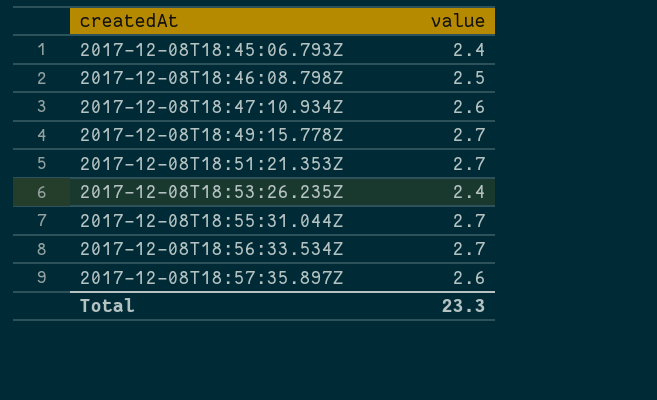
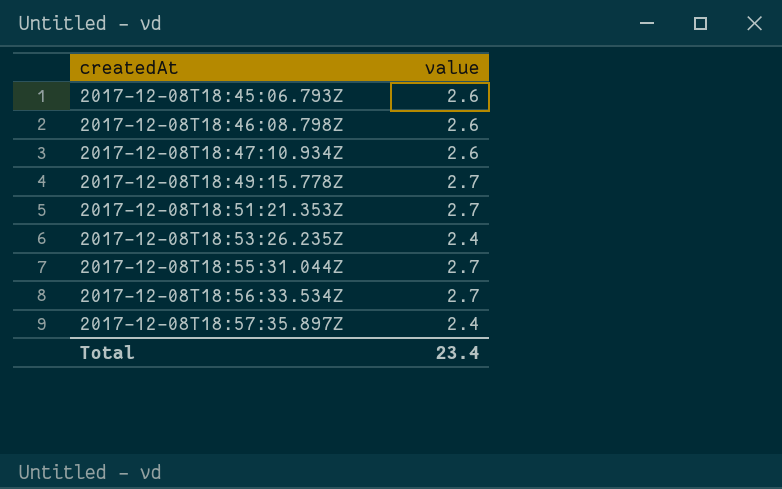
2017-12-08T18:45:06.793Z | value: 2.4 -> 2.6
2017-12-08T18:46:08.798Z | value: 2.5 -> 2.6
2017-12-08T18:57:35.897Z | value: 2.6 -> 2.4
Total | value: 23.3 -> 23.4

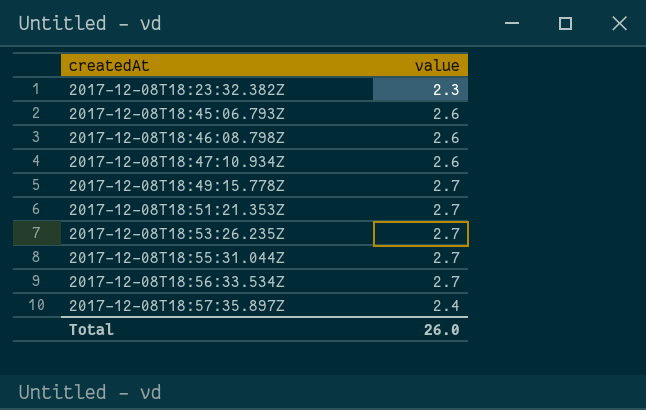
row 2017-12-08T18:23:32.382Z: none -> 2.3
2017-12-08T18:53:26.235Z | value: 2.4 -> 2.7
Total | value: 23.4 -> 26.0

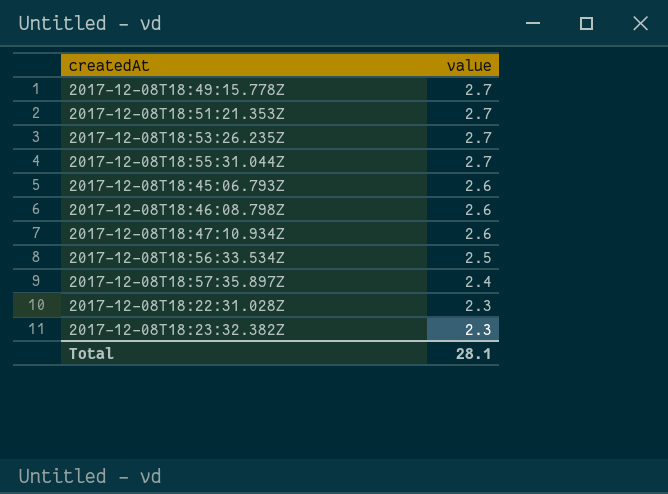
row order: createdAt ascending -> value descending
2017-12-08T18:56:33.534Z | value: 2.7 -> 2.5
row 2017-12-08T18:22:31.028Z: none -> 2.3
Total | value: 26.0 -> 28.1

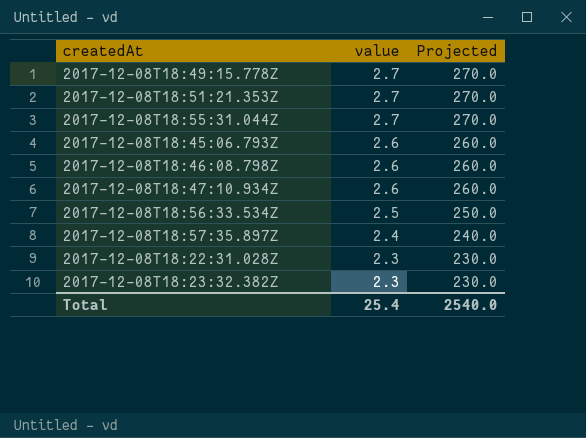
column Projected | formula: none -> [value] * 100
row 2017-12-08T18:53:26.235Z: 2.7 -> none
Total | value: 28.1 -> 25.4

